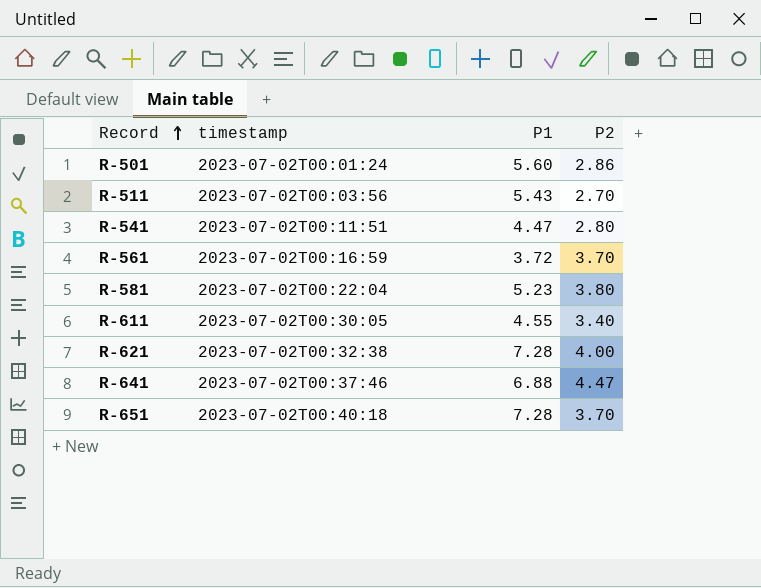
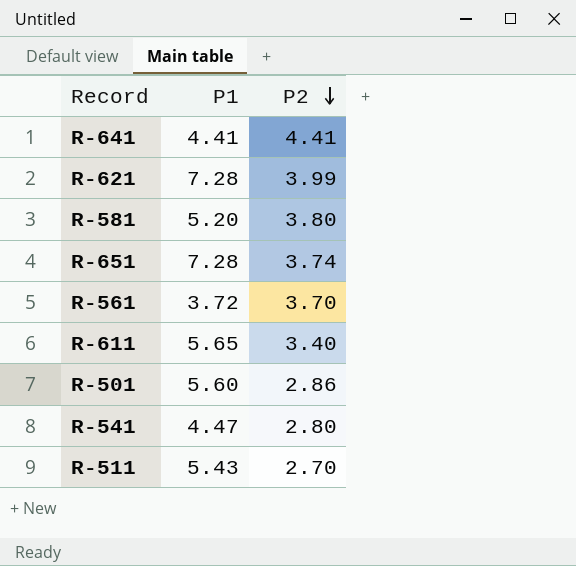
row order: Record ascending -> P2 descending
column timestamp | position: 2 -> none
R-641 | P1: 6.88 -> 4.41
R-641 | P2: 4.47 -> 4.41
R-621 | P2: 4.00 -> 3.99
R-581 | P1: 5.23 -> 5.20
R-651 | P2: 3.70 -> 3.74
R-611 | P1: 4.55 -> 5.65

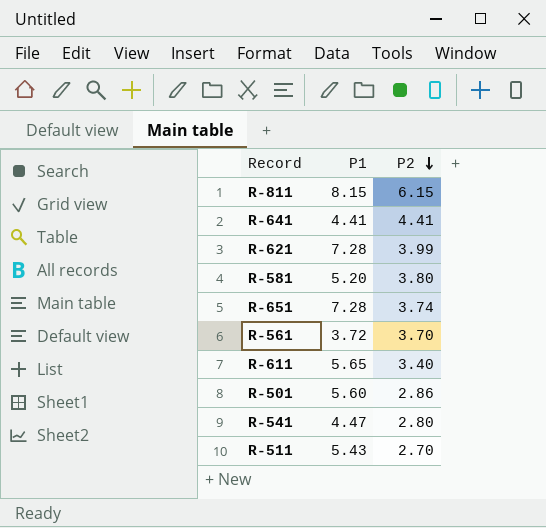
row R-811: none -> 8.15 | 6.15

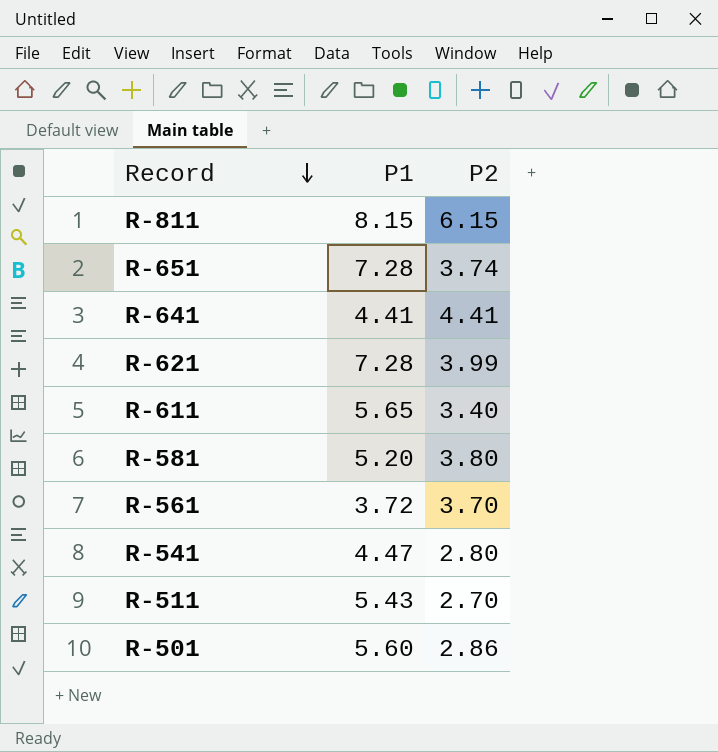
row order: P2 descending -> Record descending

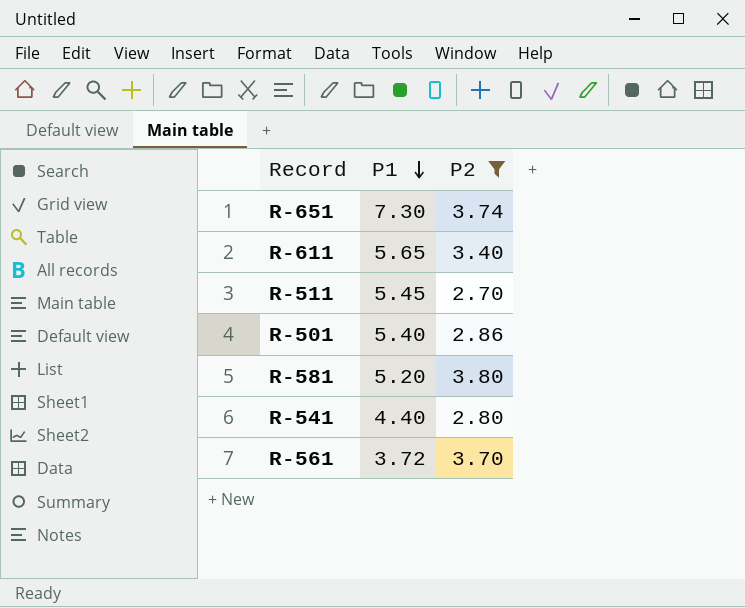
filter: none -> P2 <= 3.80
row order: Record descending -> P1 descending
R-651 | P1: 7.28 -> 7.30
R-511 | P1: 5.43 -> 5.45
R-501 | P1: 5.60 -> 5.40
R-541 | P1: 4.47 -> 4.40

